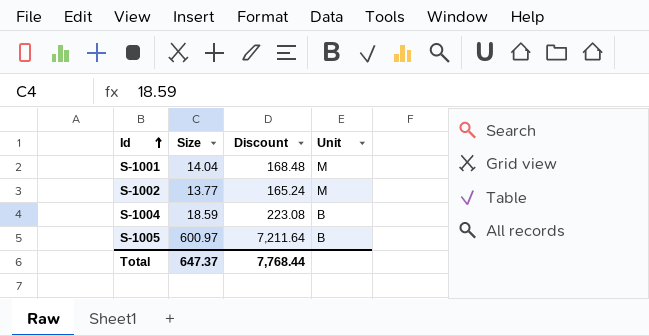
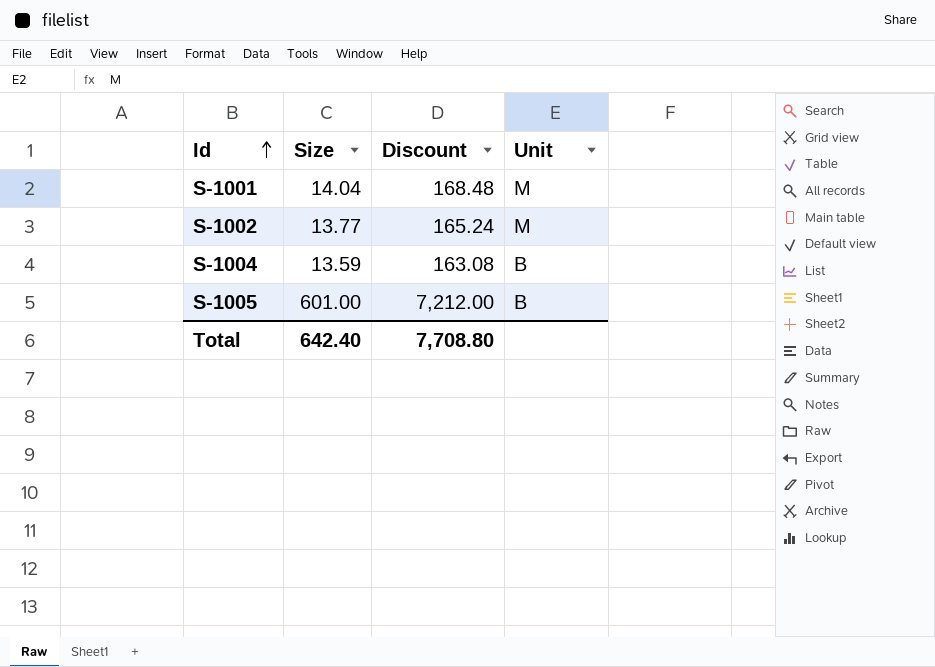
S-1004 | Size: 18.59 -> 13.59
S-1004 | Discount: 223.08 -> 163.08
S-1005 | Size: 600.97 -> 601.00
S-1005 | Discount: 7,211.64 -> 7,212.00
Total | Size: 647.37 -> 642.40
Total | Discount: 7,768.44 -> 7,708.80

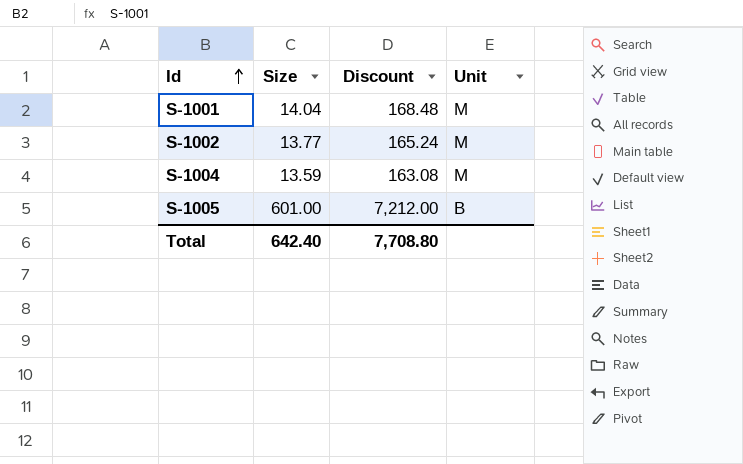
S-1004 | Unit: B -> M

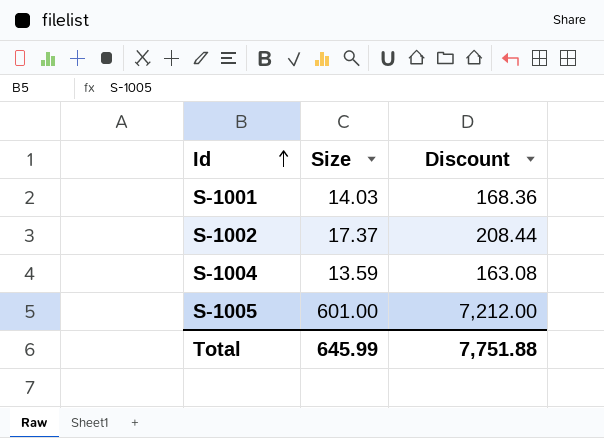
column Unit | position: 4 -> none
S-1001 | Size: 14.04 -> 14.03
S-1001 | Discount: 168.48 -> 168.36
S-1002 | Size: 13.77 -> 17.37
S-1002 | Discount: 165.24 -> 208.44
Total | Size: 642.40 -> 645.99
Total | Discount: 7,708.80 -> 7,751.88

